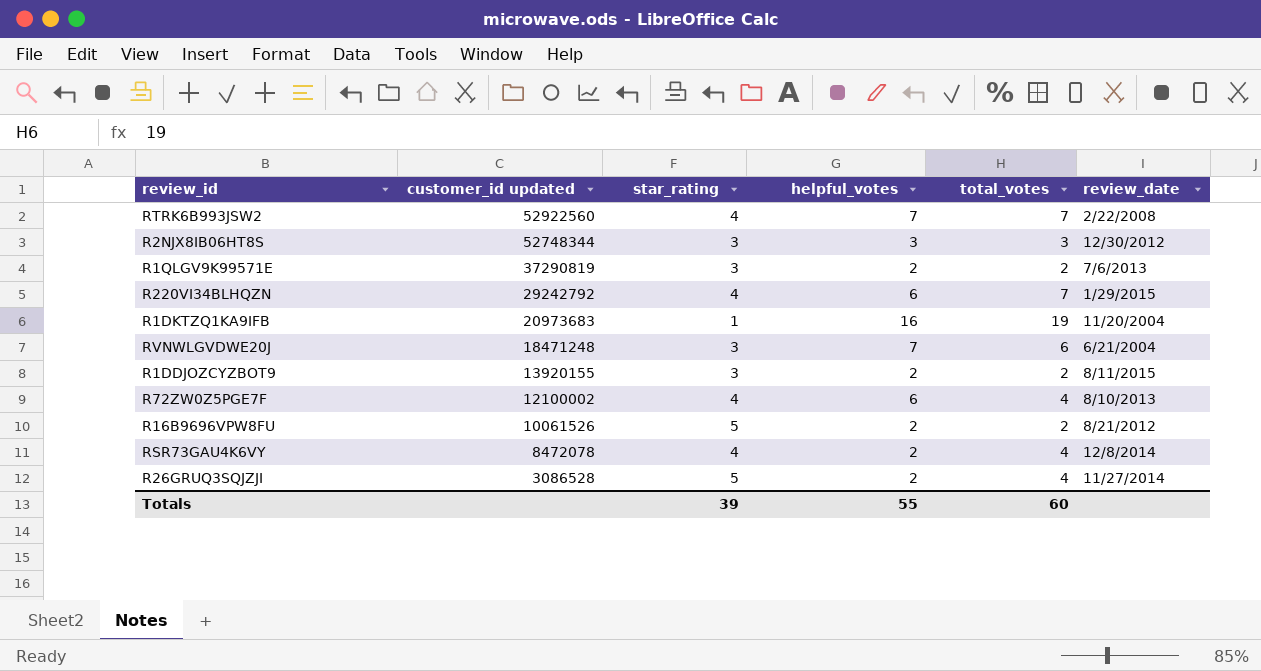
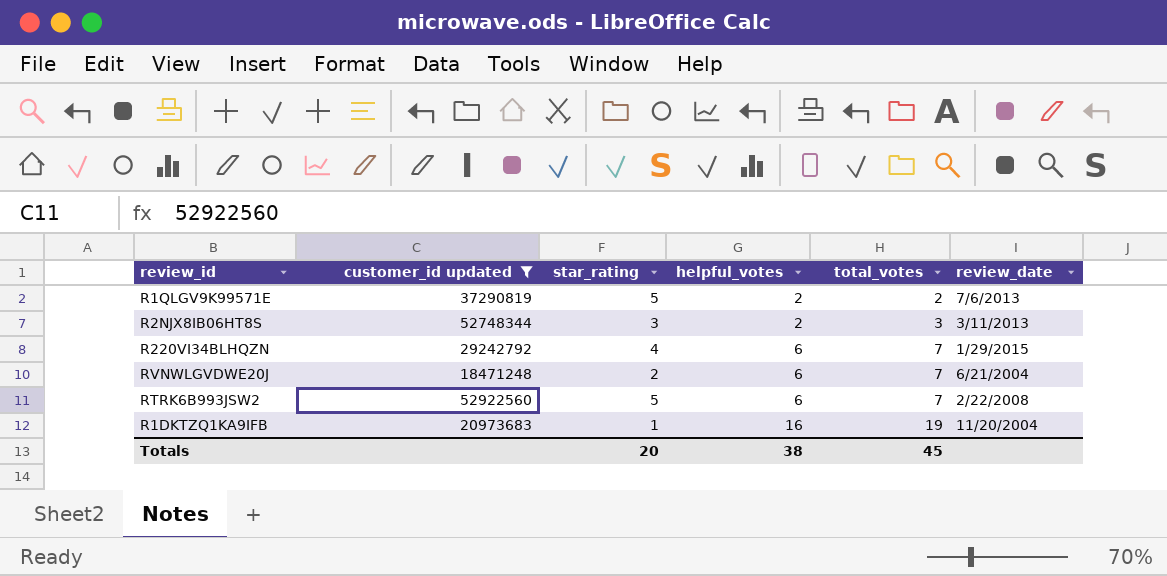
filter: none -> customer_id updated >= 18471248
row order: customer_id updated descending -> helpful_votes ascending
R1QLGV9K99571E | star_rating: 3 -> 5
R2NJX8IB06HT8S | helpful_votes: 3 -> 2
R2NJX8IB06HT8S | review_date: 12/30/2012 -> 3/11/2013
RVNWLGVDWE20J | star_rating: 3 -> 2
RVNWLGVDWE20J | helpful_votes: 7 -> 6
RVNWLGVDWE20J | total_votes: 6 -> 7
RTRK6B993JSW2 | star_rating: 4 -> 5
RTRK6B993JSW2 | helpful_votes: 7 -> 6
Totals | star_rating: 39 -> 20
Totals | helpful_votes: 55 -> 38
Totals | total_votes: 60 -> 45

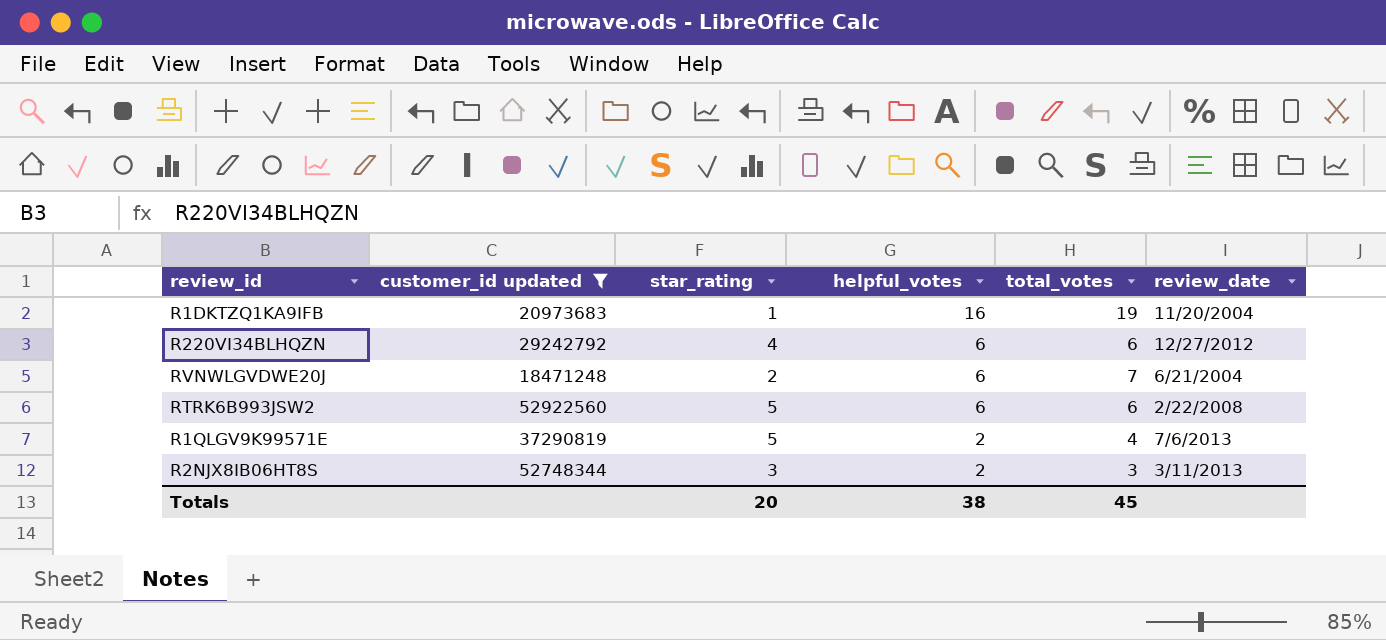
row order: helpful_votes ascending -> helpful_votes descending
R220VI34BLHQZN | total_votes: 7 -> 6
R220VI34BLHQZN | review_date: 1/29/2015 -> 12/27/2012
RTRK6B993JSW2 | total_votes: 7 -> 6
R1QLGV9K99571E | total_votes: 2 -> 4

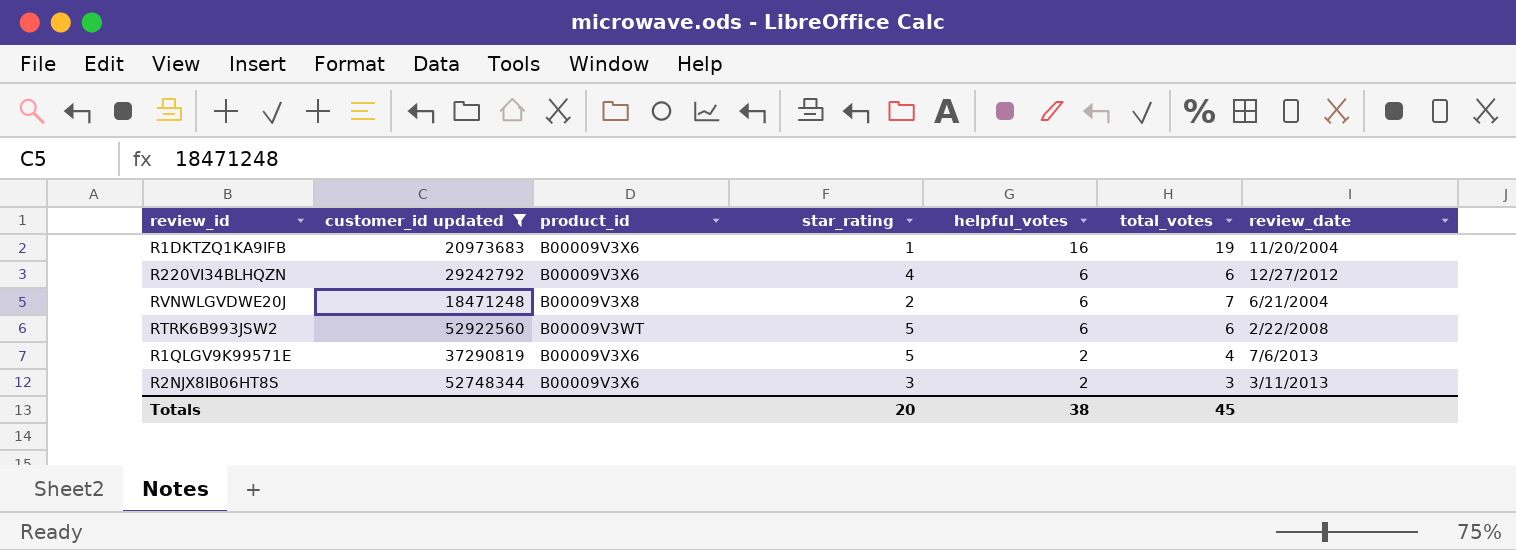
column product_id | position: none -> 3

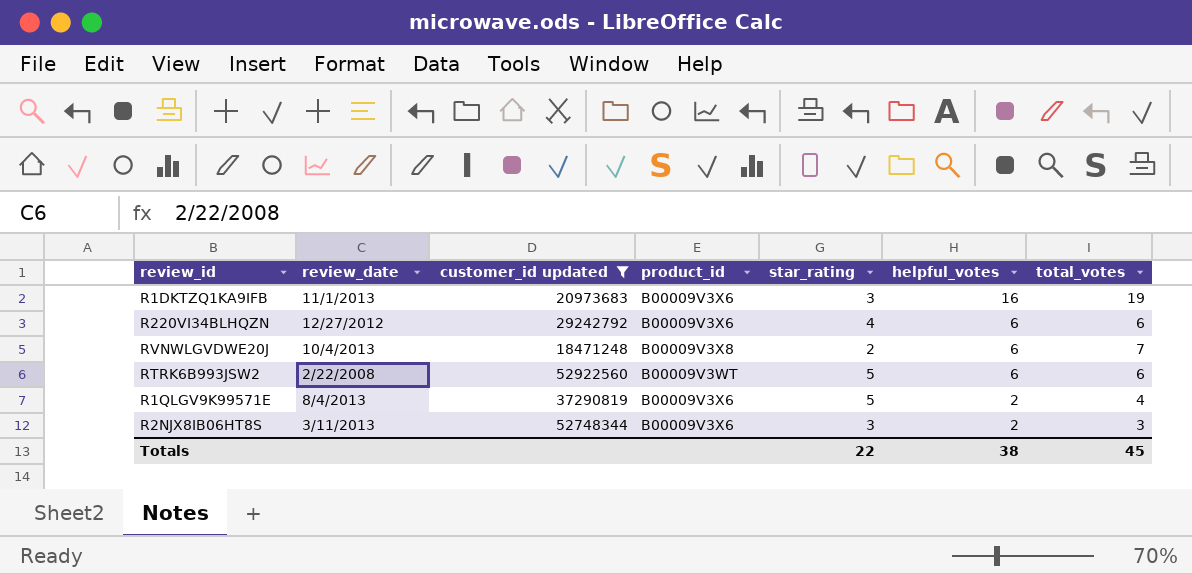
column review_date | position: 7 -> 2
R1DKTZQ1KA9IFB | review_date: 11/20/2004 -> 11/1/2013
R1DKTZQ1KA9IFB | star_rating: 1 -> 3
RVNWLGVDWE20J | review_date: 6/21/2004 -> 10/4/2013
R1QLGV9K99571E | review_date: 7/6/2013 -> 8/4/2013
Totals | star_rating: 20 -> 22

